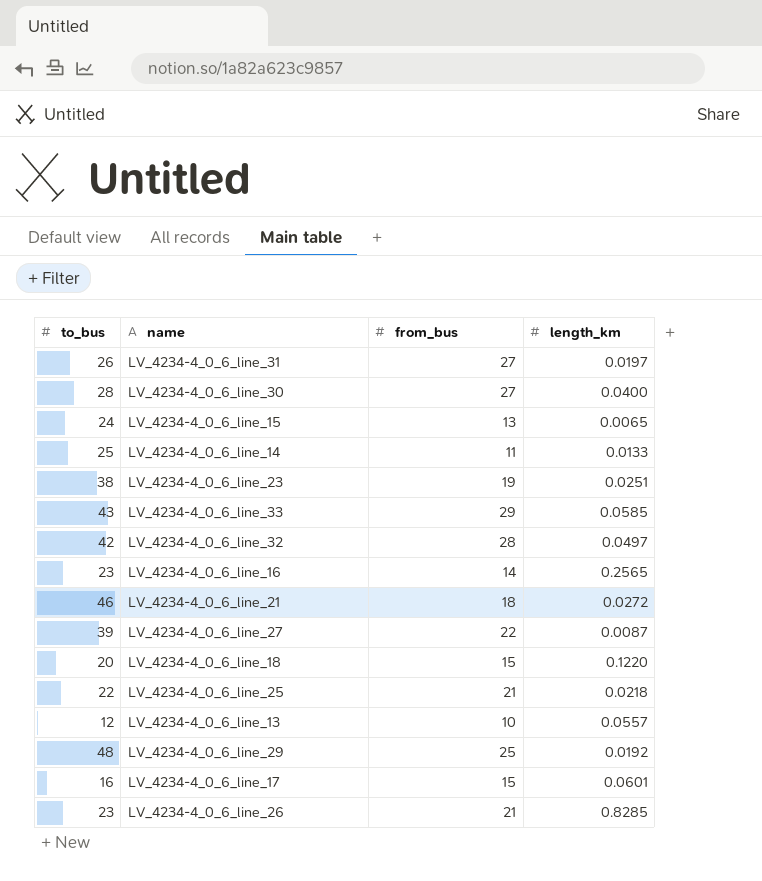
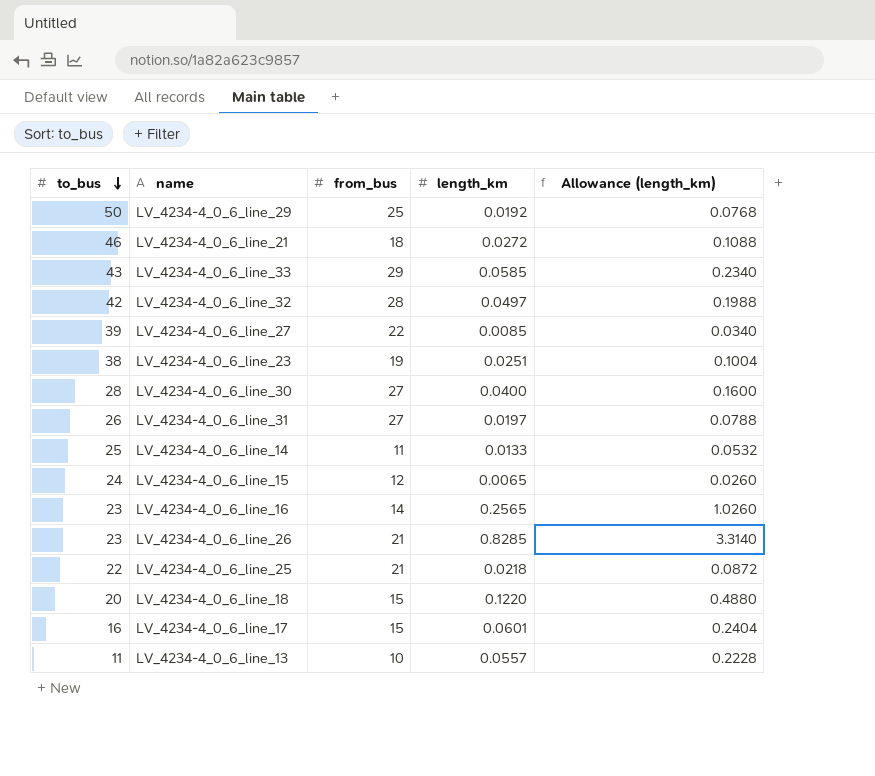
row order: none -> to_bus descending
column Allowance (length_km) | formula: none -> [length_km] * 4
LV_4234-4_0_6_line_29 | to_bus: 48 -> 50
LV_4234-4_0_6_line_27 | length_km: 0.0087 -> 0.0085
LV_4234-4_0_6_line_15 | from_bus: 13 -> 12
LV_4234-4_0_6_line_13 | to_bus: 12 -> 11

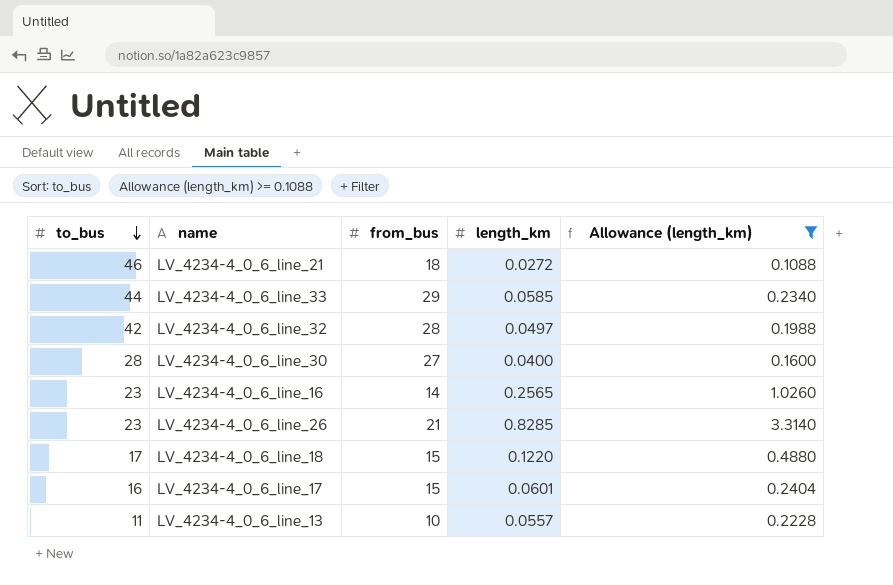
filter: none -> Allowance (length_km) >= 0.1088
LV_4234-4_0_6_line_33 | to_bus: 43 -> 44
LV_4234-4_0_6_line_18 | to_bus: 20 -> 17

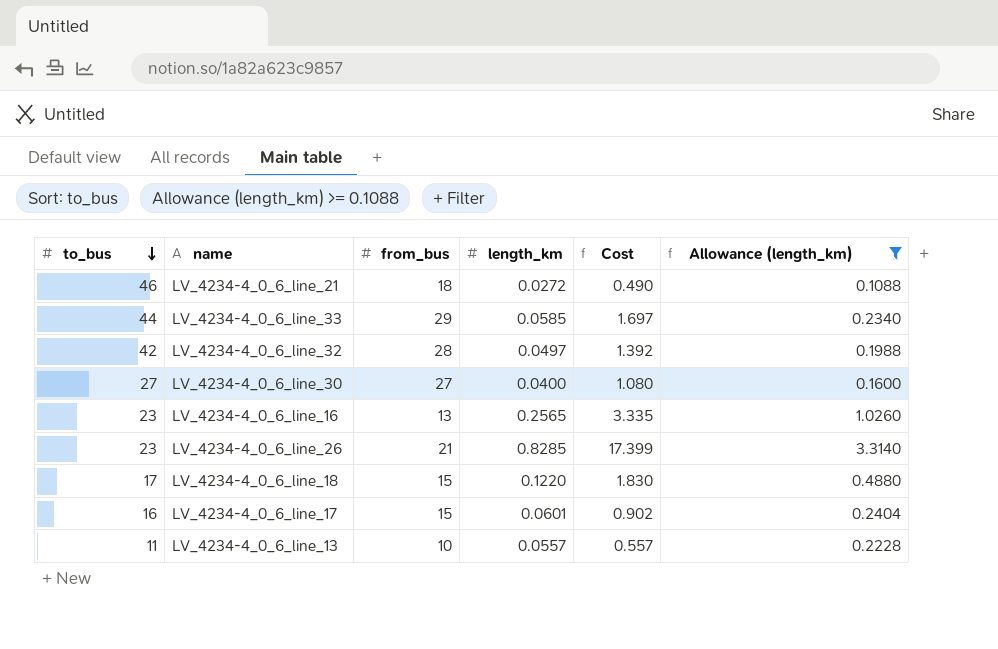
column Cost | formula: none -> [from_bus] * [length_km]
LV_4234-4_0_6_line_30 | to_bus: 28 -> 27
LV_4234-4_0_6_line_16 | from_bus: 14 -> 13

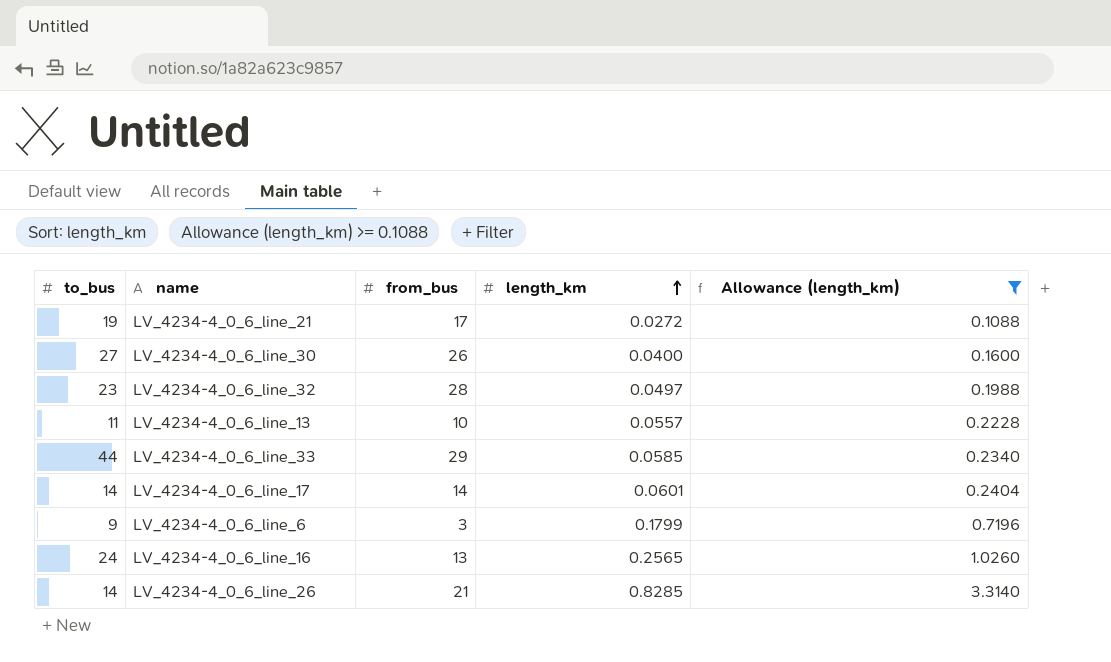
row order: to_bus descending -> length_km ascending
column Cost | formula: [from_bus] * [length_km] -> none
row LV_4234-4_0_6_line_18: 17 | 15 | 0.1220 | 1.830 | 0.4880 -> none
LV_4234-4_0_6_line_21 | to_bus: 46 -> 19
LV_4234-4_0_6_line_21 | from_bus: 18 -> 17
LV_4234-4_0_6_line_30 | from_bus: 27 -> 26
LV_4234-4_0_6_line_32 | to_bus: 42 -> 23
LV_4234-4_0_6_line_17 | to_bus: 16 -> 14
LV_4234-4_0_6_line_17 | from_bus: 15 -> 14
row LV_4234-4_0_6_line_6: none -> 9 | 3 | 0.1799 | 0.7196
LV_4234-4_0_6_line_16 | to_bus: 23 -> 24
LV_4234-4_0_6_line_26 | to_bus: 23 -> 14

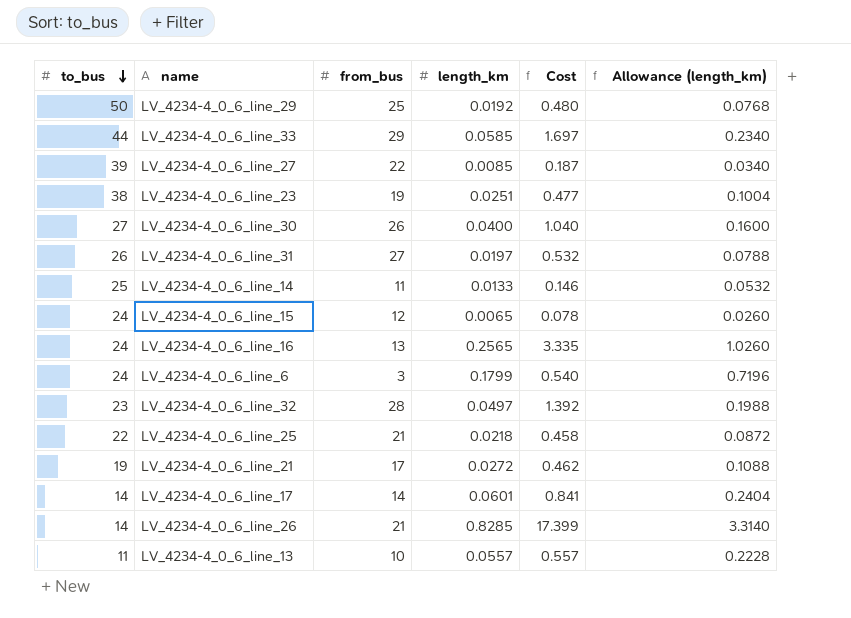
filter: Allowance (length_km) >= 0.1088 -> none
row order: length_km ascending -> to_bus descending
column Cost | formula: none -> [from_bus] * [length_km]
LV_4234-4_0_6_line_6 | to_bus: 9 -> 24

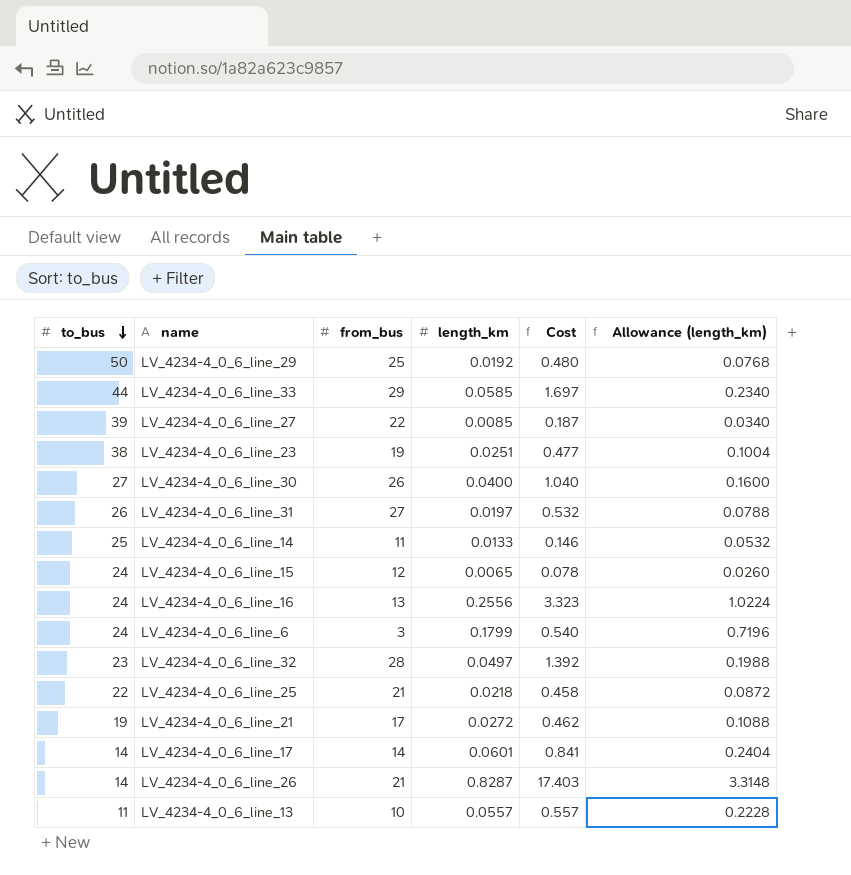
LV_4234-4_0_6_line_16 | length_km: 0.2565 -> 0.2556
LV_4234-4_0_6_line_16 | Cost: 3.335 -> 3.323
LV_4234-4_0_6_line_16 | Allowance (length_km): 1.0260 -> 1.0224
LV_4234-4_0_6_line_26 | length_km: 0.8285 -> 0.8287
LV_4234-4_0_6_line_26 | Cost: 17.399 -> 17.403
LV_4234-4_0_6_line_26 | Allowance (length_km): 3.3140 -> 3.3148

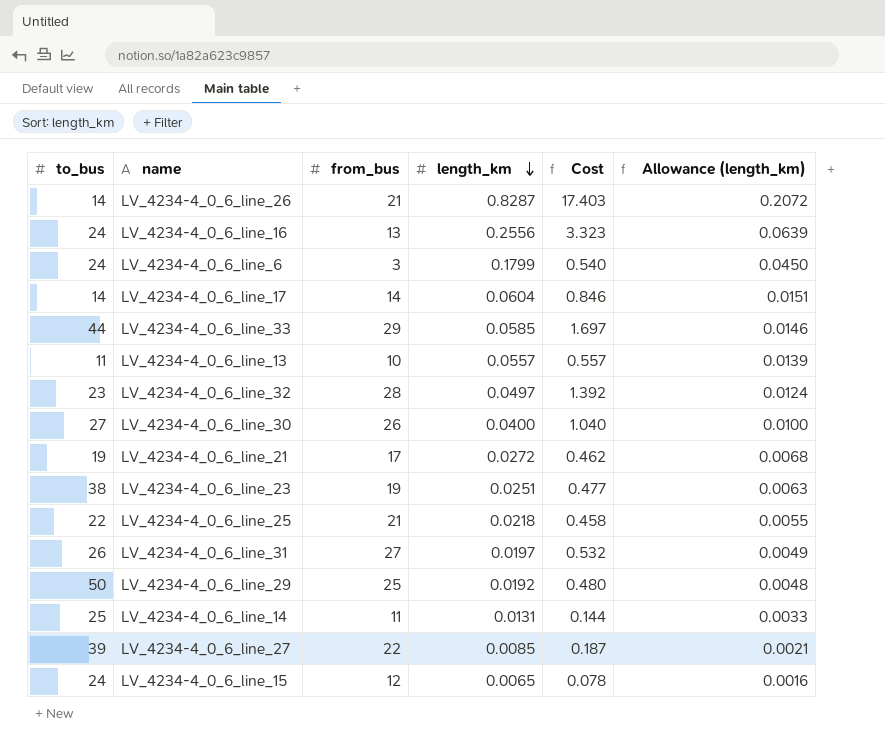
row order: to_bus descending -> length_km descending
column Allowance (length_km) | formula: [length_km] * 4 -> [length_km] * 0.25
LV_4234-4_0_6_line_17 | length_km: 0.0601 -> 0.0604
LV_4234-4_0_6_line_17 | Cost: 0.841 -> 0.846
LV_4234-4_0_6_line_14 | length_km: 0.0133 -> 0.0131
LV_4234-4_0_6_line_14 | Cost: 0.146 -> 0.144

